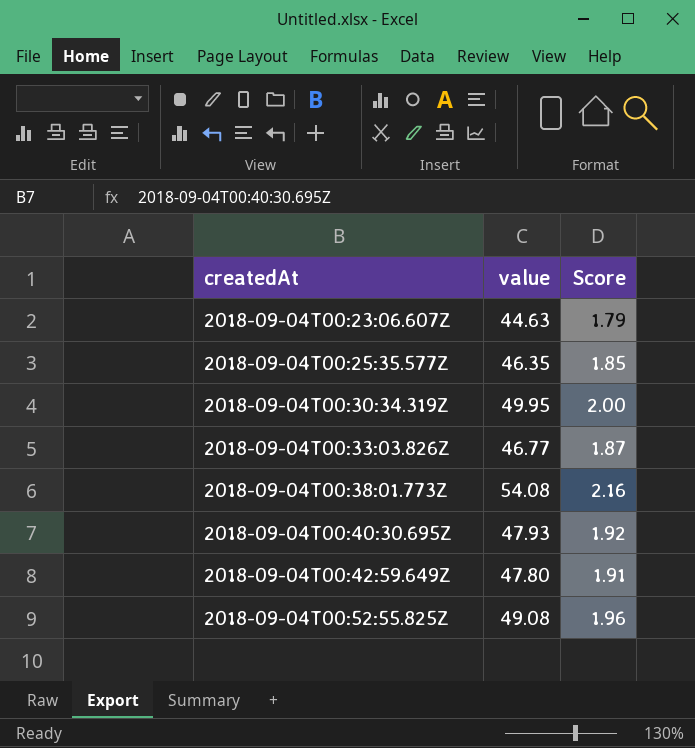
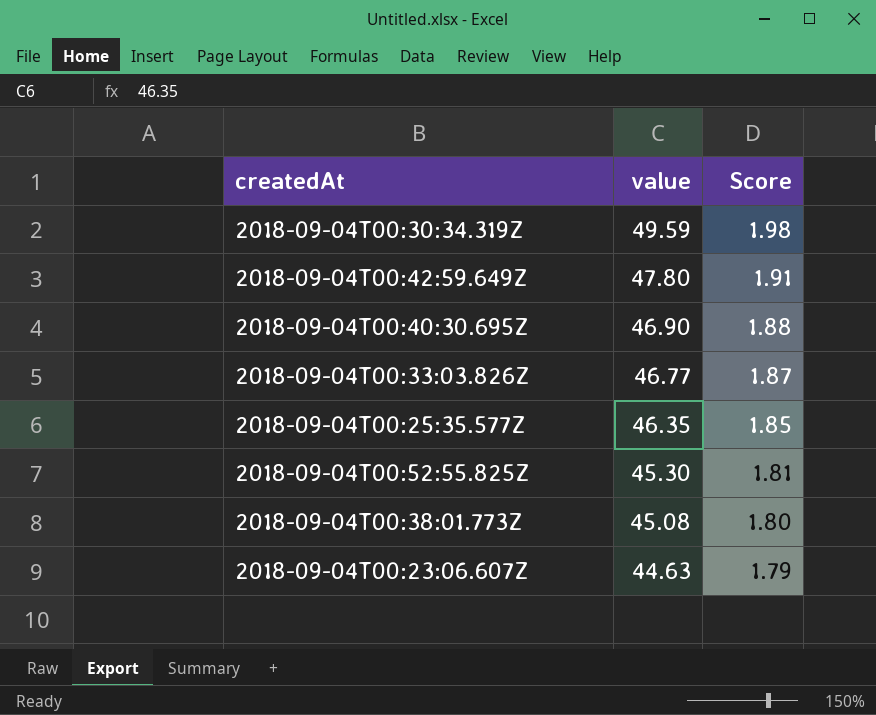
row order: createdAt ascending -> value descending
2018-09-04T00:30:34.319Z | value: 49.95 -> 49.59
2018-09-04T00:30:34.319Z | Score: 2.00 -> 1.98
2018-09-04T00:40:30.695Z | value: 47.93 -> 46.90
2018-09-04T00:40:30.695Z | Score: 1.92 -> 1.88
2018-09-04T00:52:55.825Z | value: 49.08 -> 45.30
2018-09-04T00:52:55.825Z | Score: 1.96 -> 1.81
2018-09-04T00:38:01.773Z | value: 54.08 -> 45.08
2018-09-04T00:38:01.773Z | Score: 2.16 -> 1.80

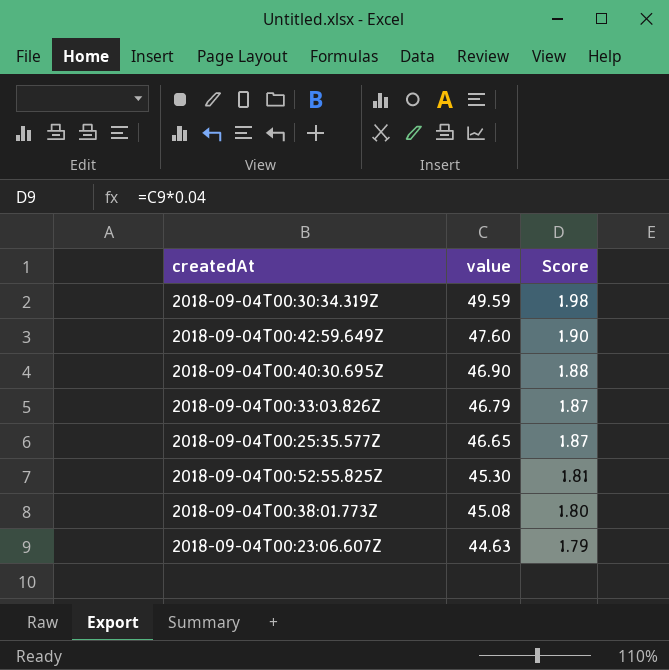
2018-09-04T00:42:59.649Z | value: 47.80 -> 47.60
2018-09-04T00:42:59.649Z | Score: 1.91 -> 1.90
2018-09-04T00:33:03.826Z | value: 46.77 -> 46.79
2018-09-04T00:25:35.577Z | value: 46.35 -> 46.65
2018-09-04T00:25:35.577Z | Score: 1.85 -> 1.87

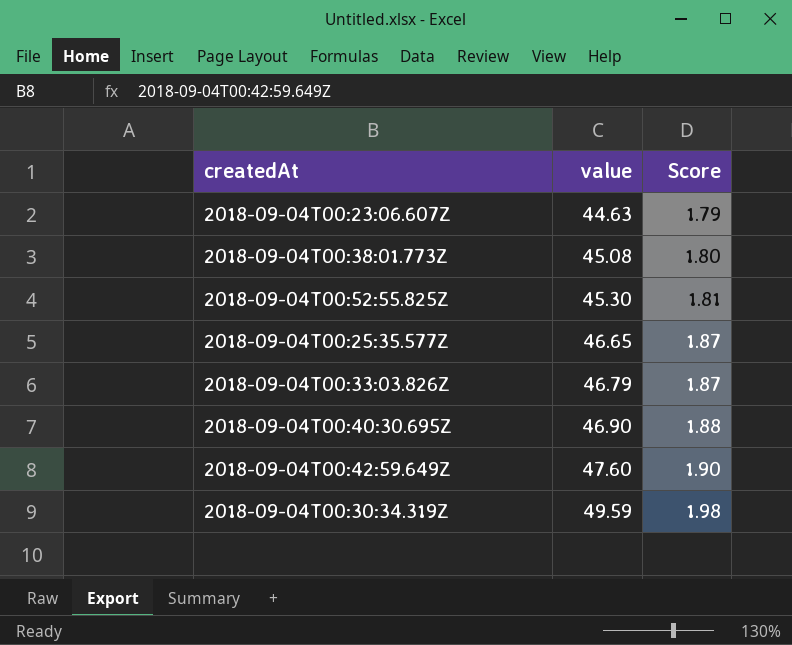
row order: value descending -> value ascending

